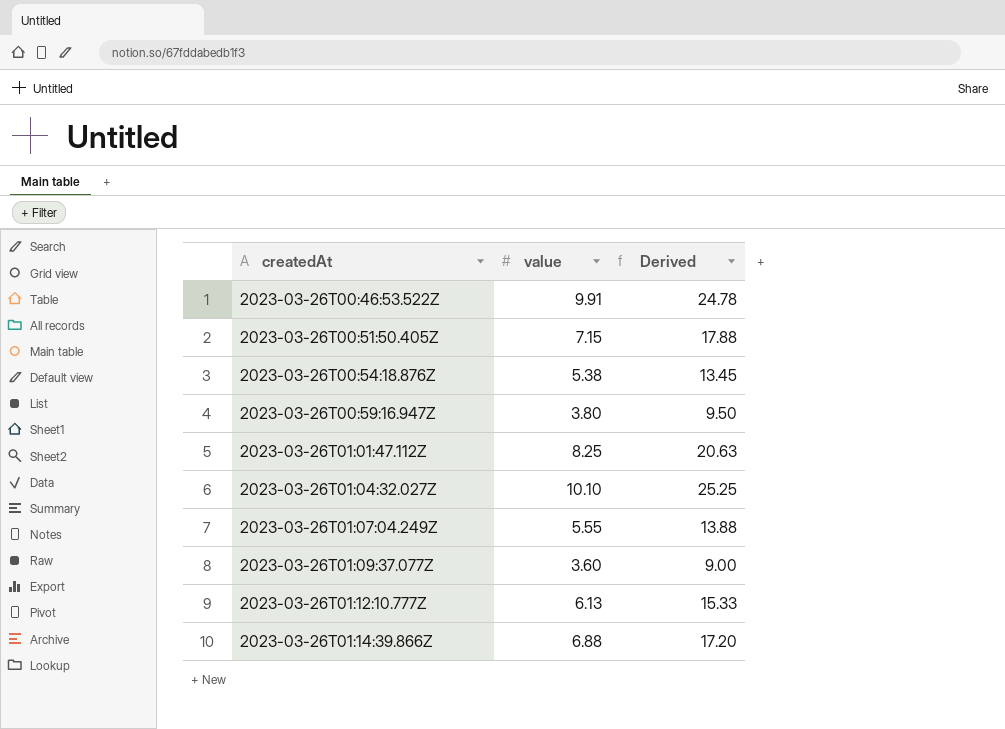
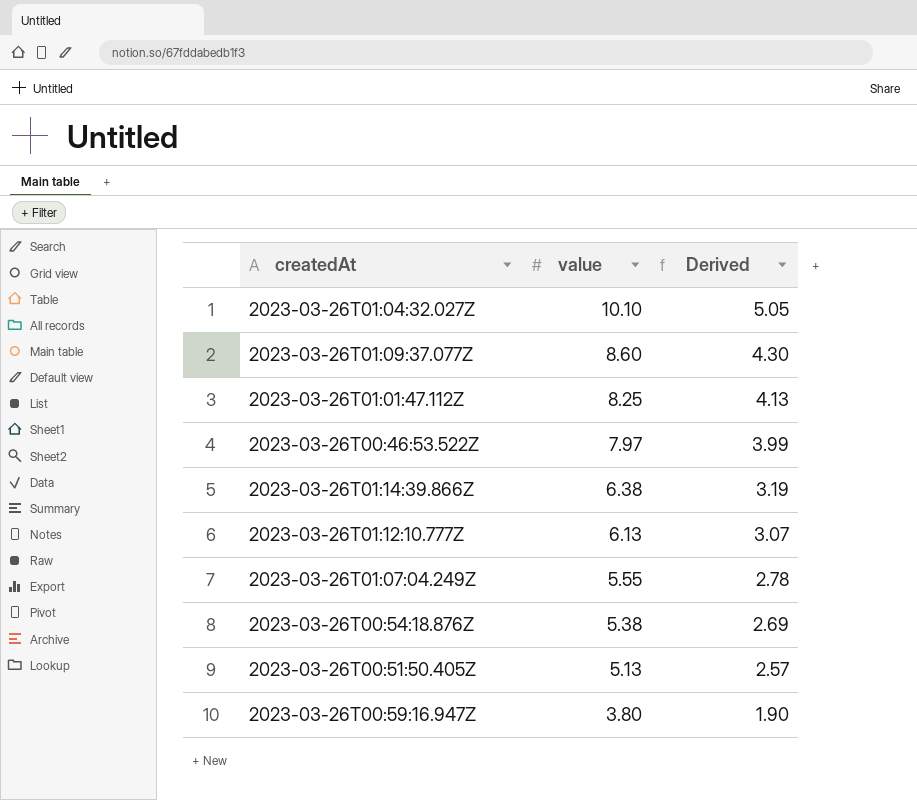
row order: createdAt ascending -> value descending
column Derived | formula: [value] * 2.5 -> [value] * 0.5
2023-03-26T01:09:37.077Z | value: 3.60 -> 8.60
2023-03-26T00:46:53.522Z | value: 9.91 -> 7.97
2023-03-26T01:14:39.866Z | value: 6.88 -> 6.38
2023-03-26T00:51:50.405Z | value: 7.15 -> 5.13

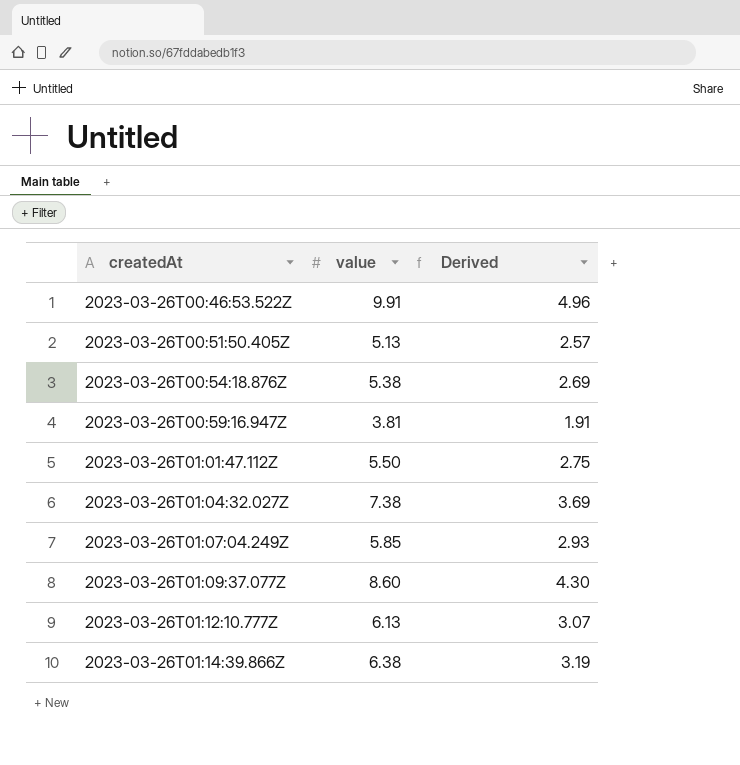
row order: value descending -> createdAt ascending
2023-03-26T00:46:53.522Z | value: 7.97 -> 9.91
2023-03-26T00:46:53.522Z | Derived: 3.99 -> 4.96
2023-03-26T00:59:16.947Z | value: 3.80 -> 3.81
2023-03-26T00:59:16.947Z | Derived: 1.90 -> 1.91
2023-03-26T01:01:47.112Z | value: 8.25 -> 5.50
2023-03-26T01:01:47.112Z | Derived: 4.13 -> 2.75
2023-03-26T01:04:32.027Z | value: 10.10 -> 7.38
2023-03-26T01:04:32.027Z | Derived: 5.05 -> 3.69
2023-03-26T01:07:04.249Z | value: 5.55 -> 5.85
2023-03-26T01:07:04.249Z | Derived: 2.78 -> 2.93

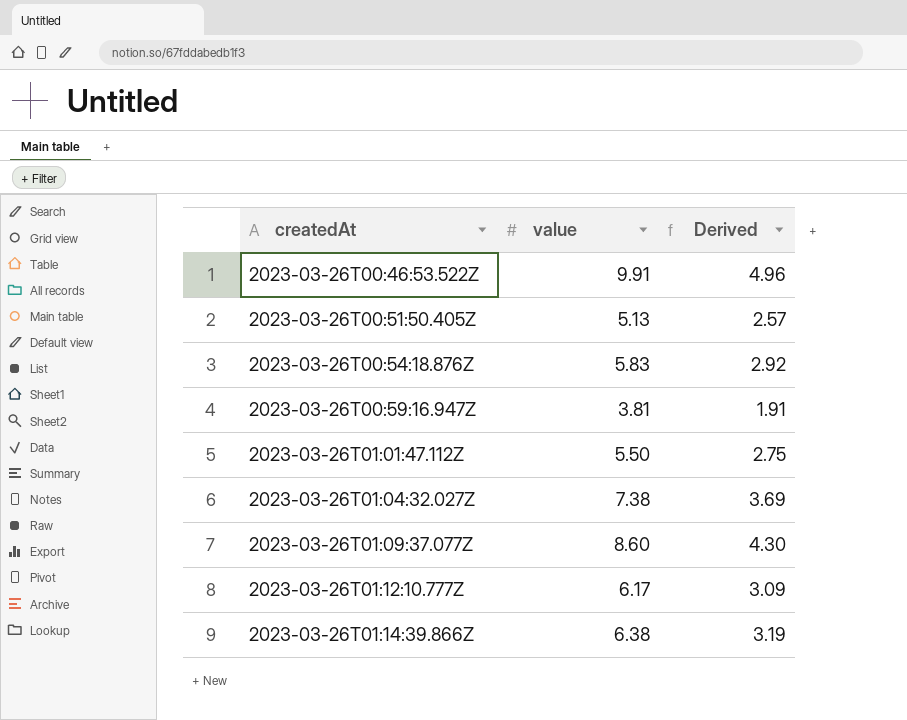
row 2023-03-26T01:07:04.249Z: 5.85 | 2.93 -> none
2023-03-26T00:54:18.876Z | value: 5.38 -> 5.83
2023-03-26T00:54:18.876Z | Derived: 2.69 -> 2.92
2023-03-26T01:12:10.777Z | value: 6.13 -> 6.17
2023-03-26T01:12:10.777Z | Derived: 3.07 -> 3.09

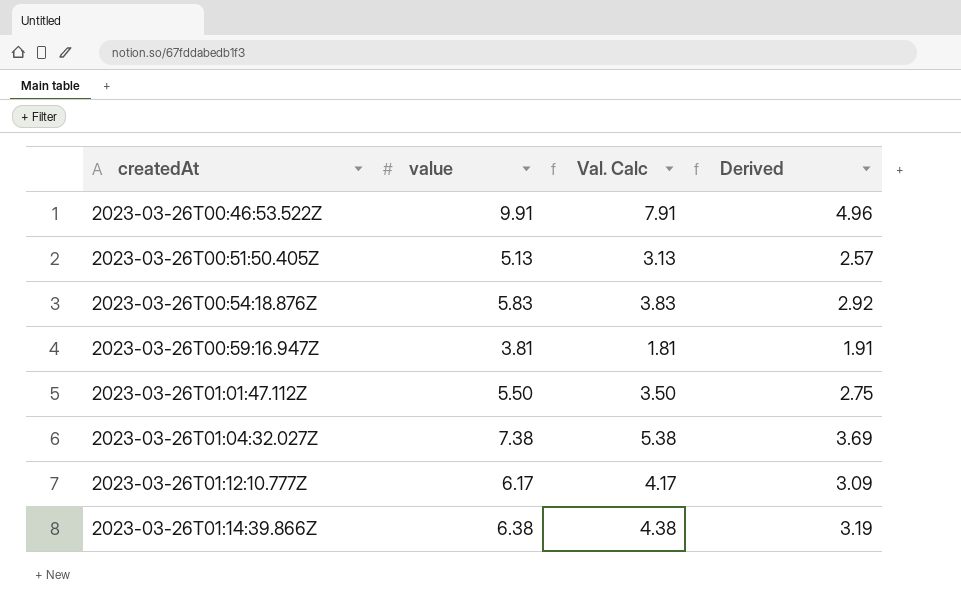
column Val. Calc | formula: none -> [value] - 2
row 2023-03-26T01:09:37.077Z: 8.60 | 4.30 -> none

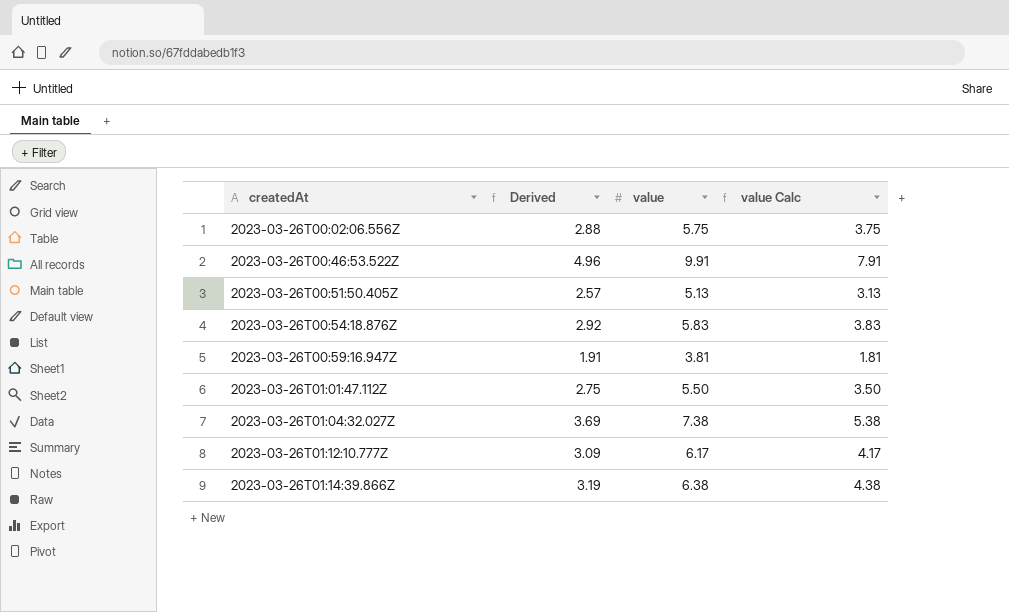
column Derived | position: 4 -> 2
column name: Val. Calc -> value Calc
row 2023-03-26T00:02:06.556Z: none -> 2.88 | 5.75 | 3.75

